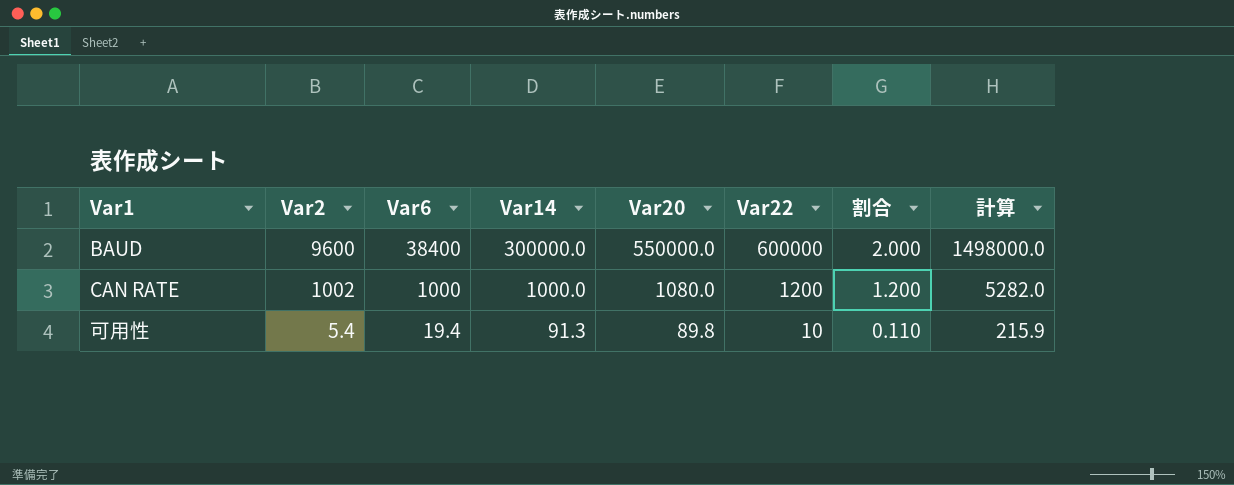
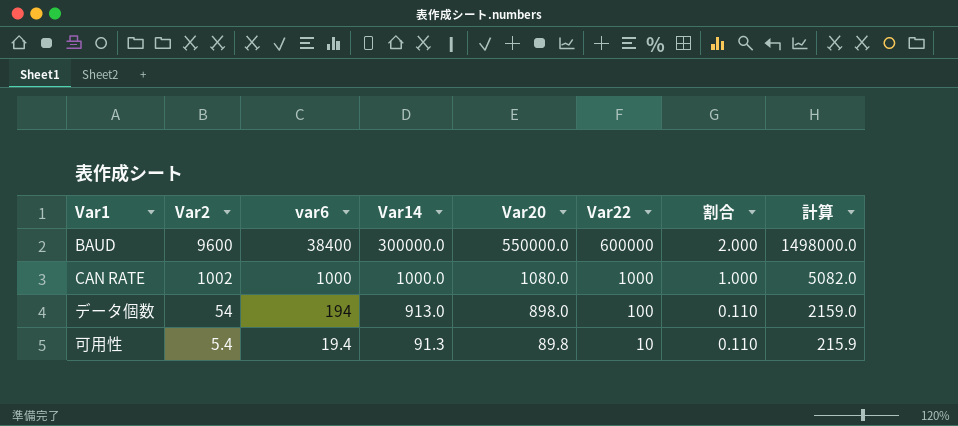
column name: Var6 -> var6
CAN RATE | Var22: 1200 -> 1000
CAN RATE | 割合: 1.200 -> 1.000
CAN RATE | 計算: 5282.0 -> 5082.0
row データ個数: none -> 54 | 194 | 913.0 | 898.0 | 100 | 0.110 | 2159.0

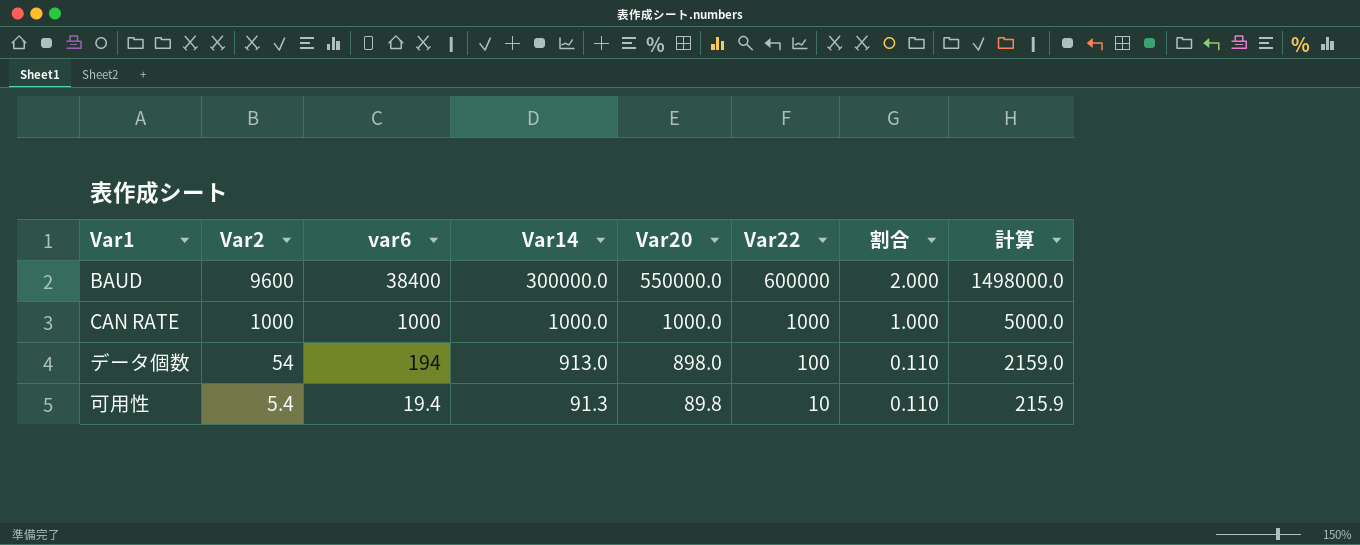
CAN RATE | Var2: 1002 -> 1000
CAN RATE | Var20: 1080.0 -> 1000.0
CAN RATE | 計算: 5082.0 -> 5000.0

